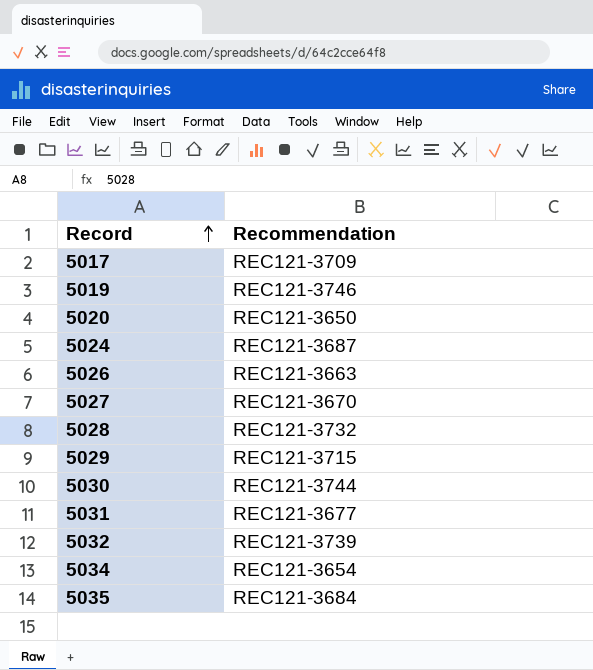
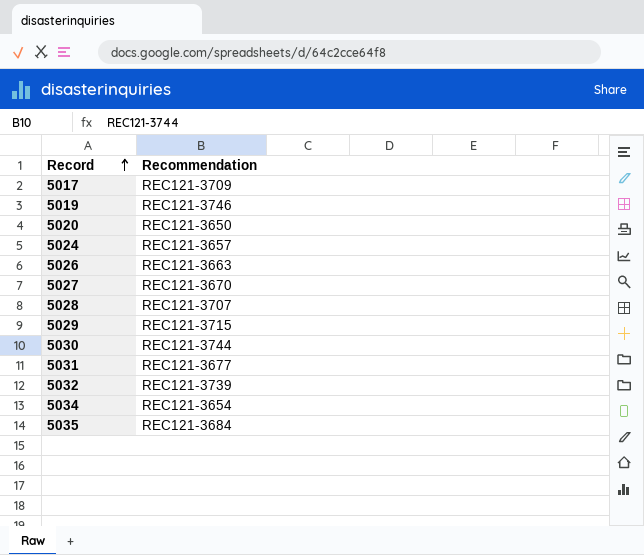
5024 | Recommendation: REC121-3687 -> REC121-3657
5028 | Recommendation: REC121-3732 -> REC121-3707

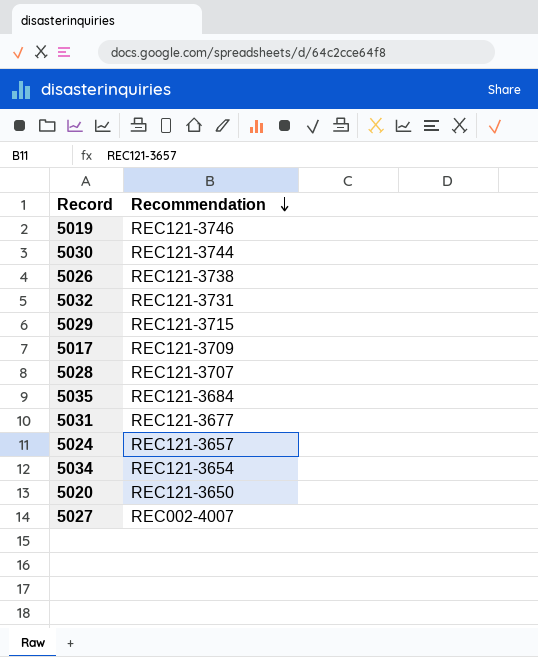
row order: Record ascending -> Recommendation descending
5026 | Recommendation: REC121-3663 -> REC121-3738
5032 | Recommendation: REC121-3739 -> REC121-3731
5027 | Recommendation: REC121-3670 -> REC002-4007

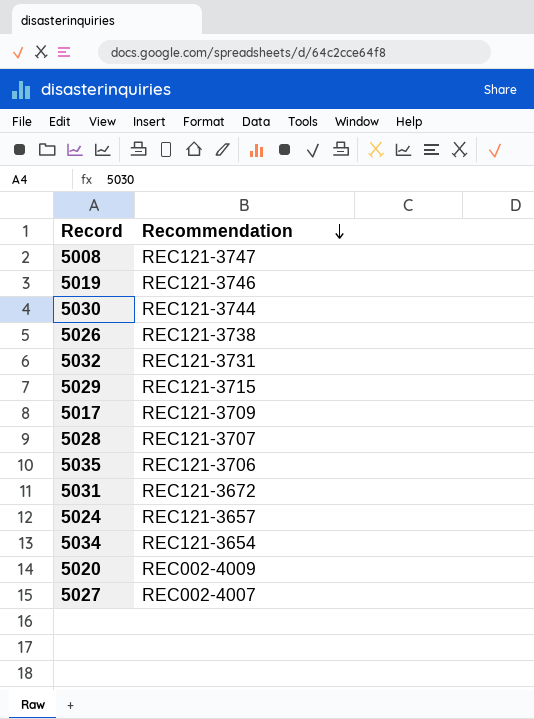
row 5008: none -> REC121-3747
5035 | Recommendation: REC121-3684 -> REC121-3706
5031 | Recommendation: REC121-3677 -> REC121-3672
5020 | Recommendation: REC121-3650 -> REC002-4009

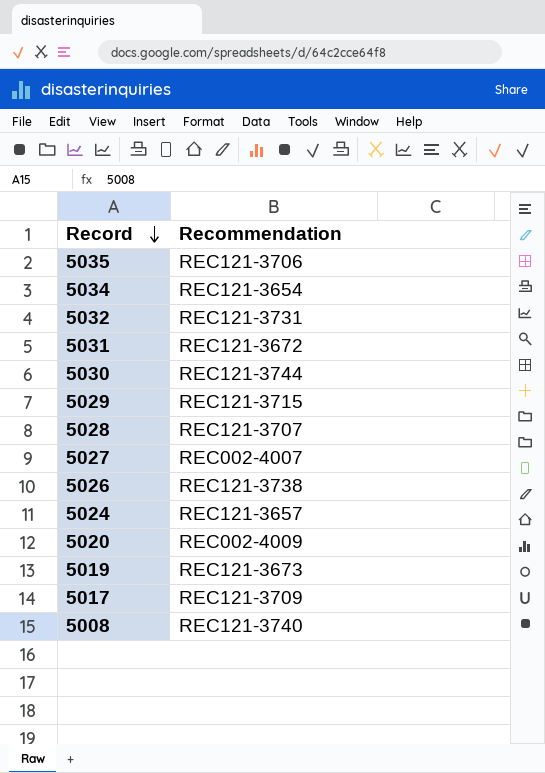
row order: Recommendation descending -> Record descending
5019 | Recommendation: REC121-3746 -> REC121-3673
5008 | Recommendation: REC121-3747 -> REC121-3740

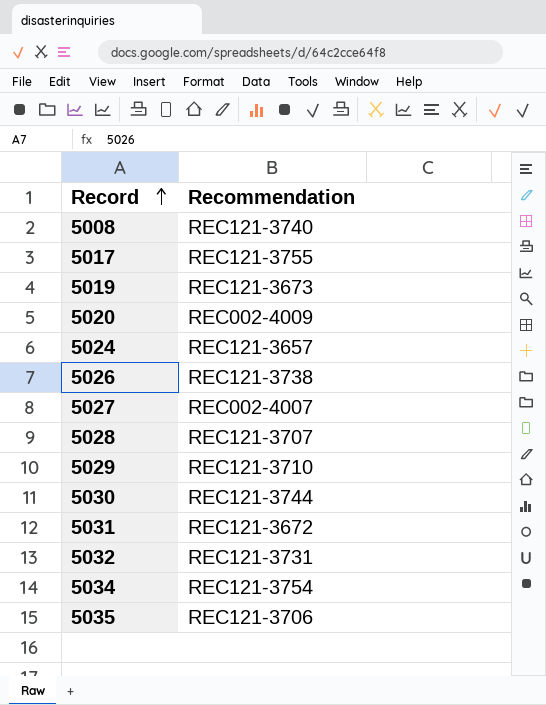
row order: Record descending -> Record ascending
5017 | Recommendation: REC121-3709 -> REC121-3755
5029 | Recommendation: REC121-3715 -> REC121-3710
5034 | Recommendation: REC121-3654 -> REC121-3754

